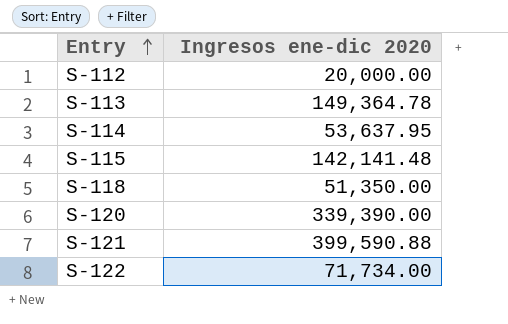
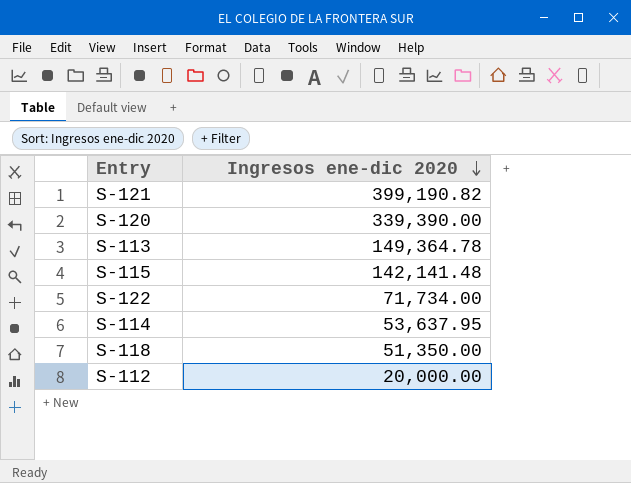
row order: Entry ascending -> Ingresos ene-dic 2020 descending
S-121 | Ingresos ene-dic 2020: 399,590.88 -> 399,190.82

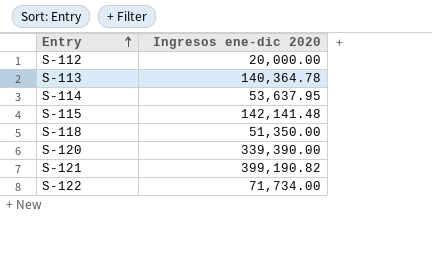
row order: Ingresos ene-dic 2020 descending -> Entry ascending
S-113 | Ingresos ene-dic 2020: 149,364.78 -> 140,364.78

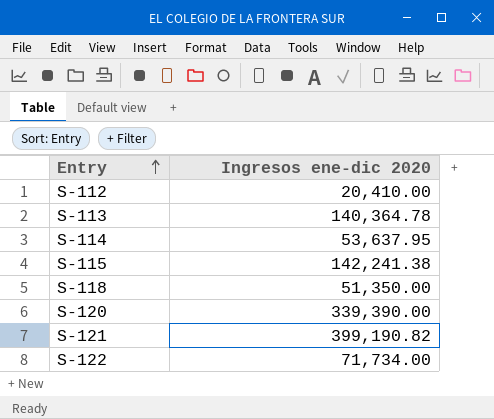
S-112 | Ingresos ene-dic 2020: 20,000.00 -> 20,410.00
S-115 | Ingresos ene-dic 2020: 142,141.48 -> 142,241.38

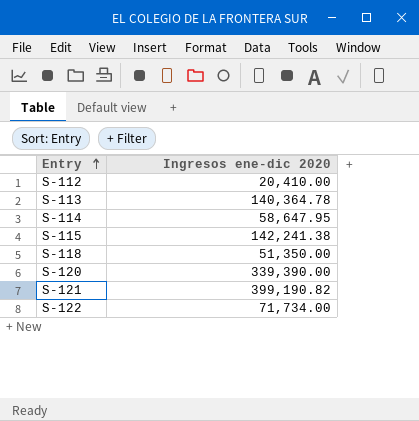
S-114 | Ingresos ene-dic 2020: 53,637.95 -> 58,647.95

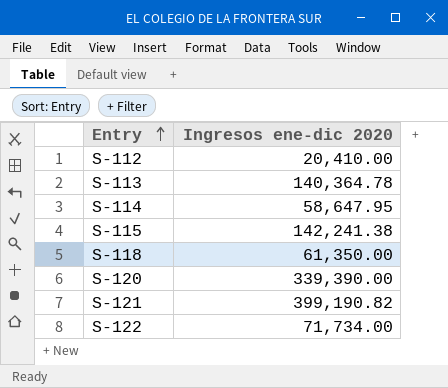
S-118 | Ingresos ene-dic 2020: 51,350.00 -> 61,350.00

